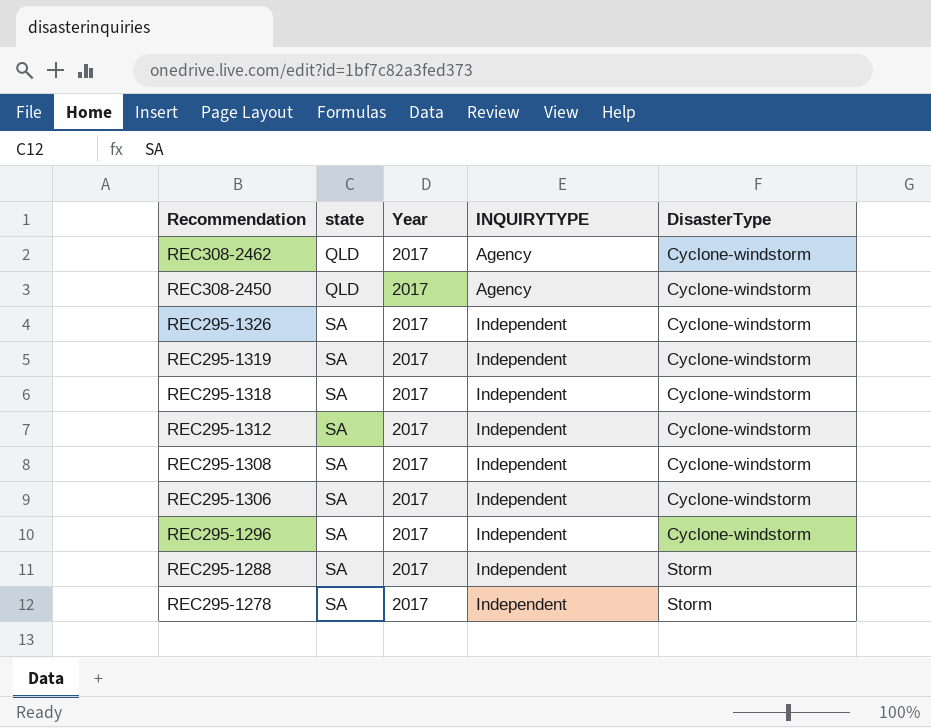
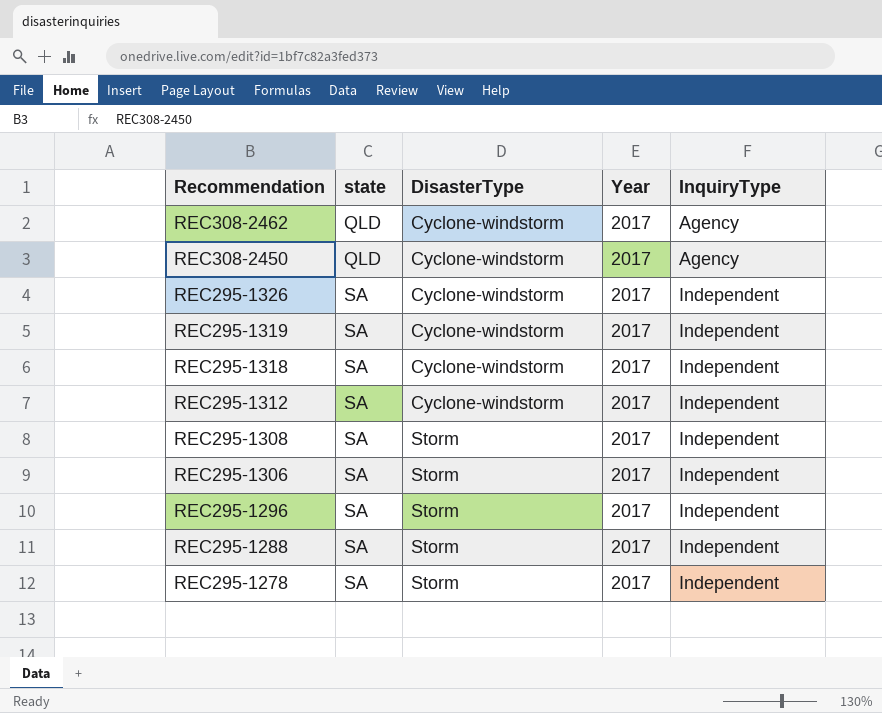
column DisasterType | position: 5 -> 3
column name: INQUIRYTYPE -> InquiryType
REC295-1308 | DisasterType: Cyclone-windstorm -> Storm
REC295-1306 | DisasterType: Cyclone-windstorm -> Storm
REC295-1296 | DisasterType: Cyclone-windstorm -> Storm

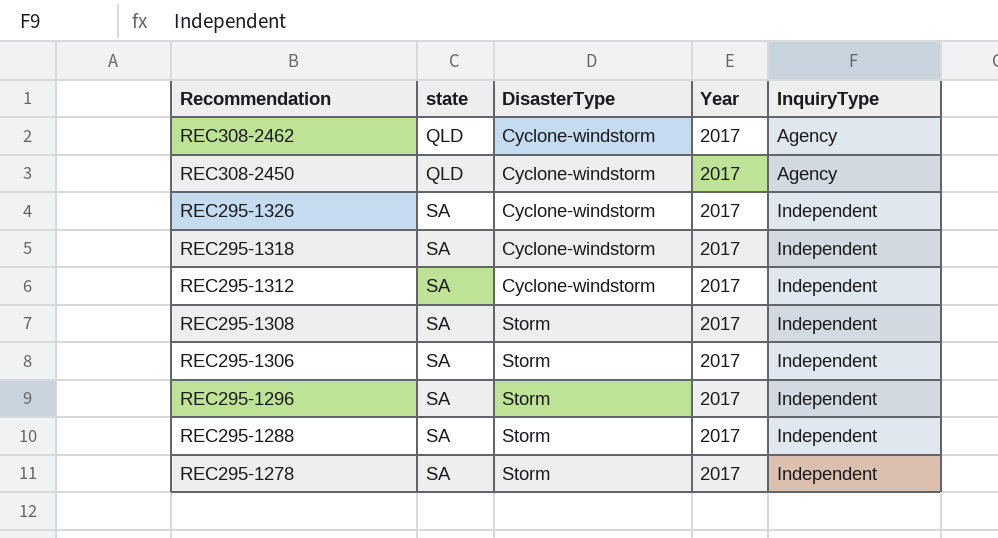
row REC295-1319: SA | Cyclone-windstorm | 2017 | Independent -> none

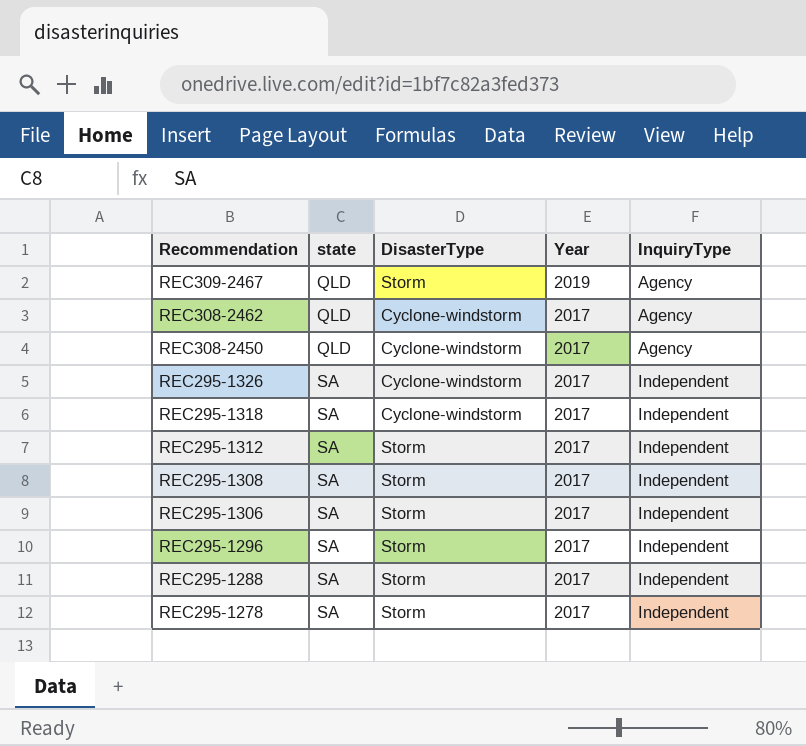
row REC309-2467: none -> QLD | Storm | 2019 | Agency
REC295-1312 | DisasterType: Cyclone-windstorm -> Storm

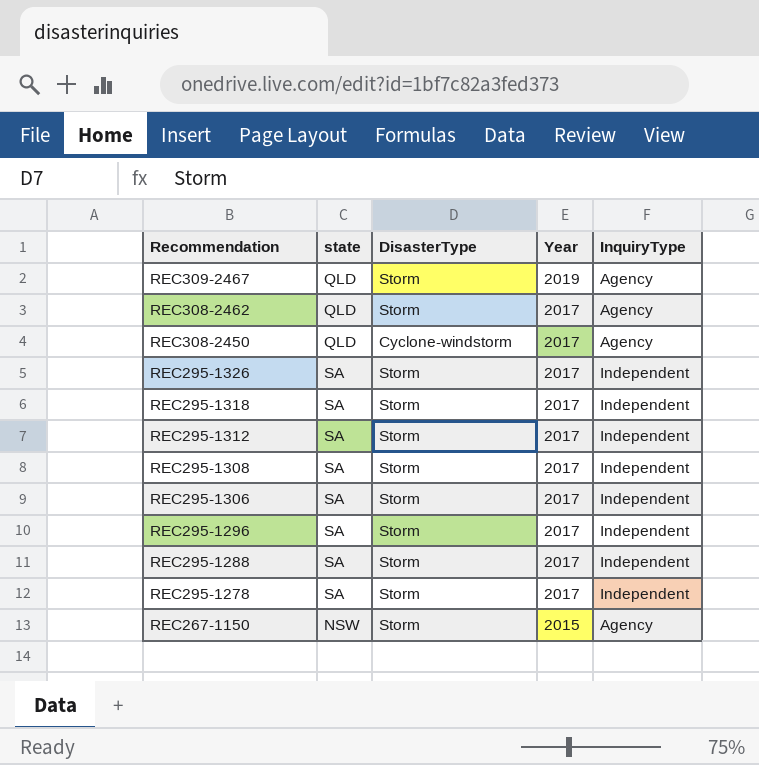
REC308-2462 | DisasterType: Cyclone-windstorm -> Storm
REC295-1326 | DisasterType: Cyclone-windstorm -> Storm
REC295-1318 | DisasterType: Cyclone-windstorm -> Storm
row REC267-1150: none -> NSW | Storm | 2015 | Agency

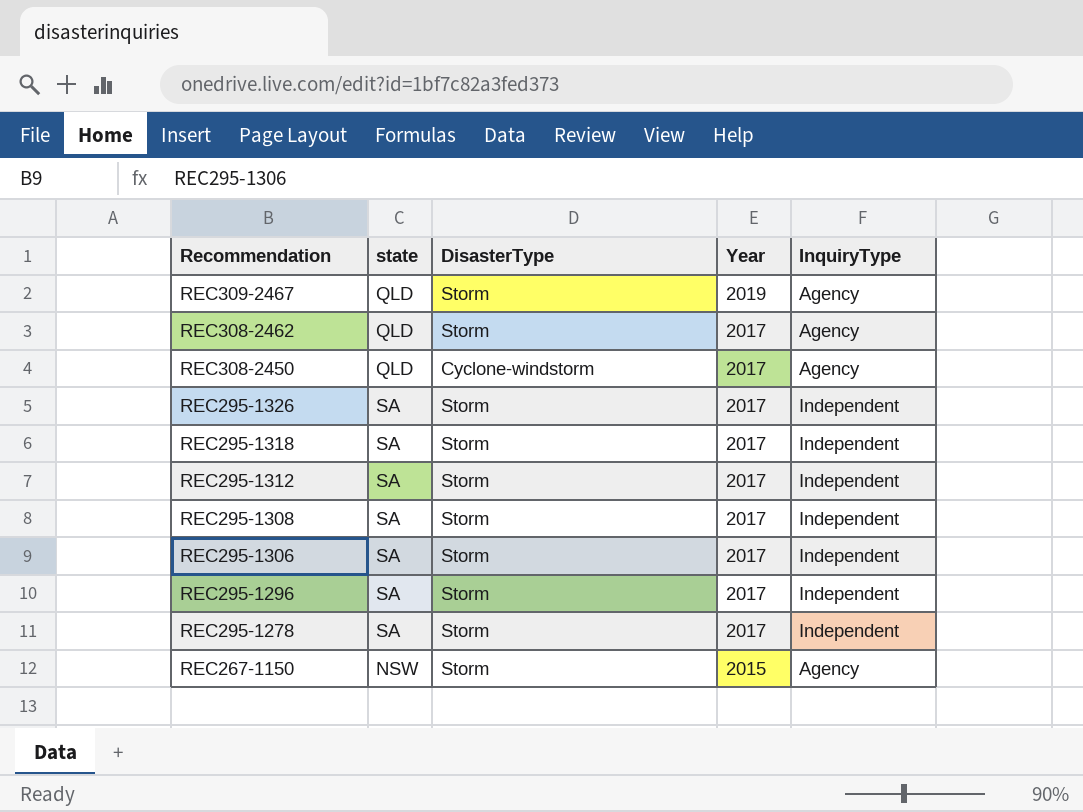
row REC295-1288: SA | Storm | 2017 | Independent -> none

